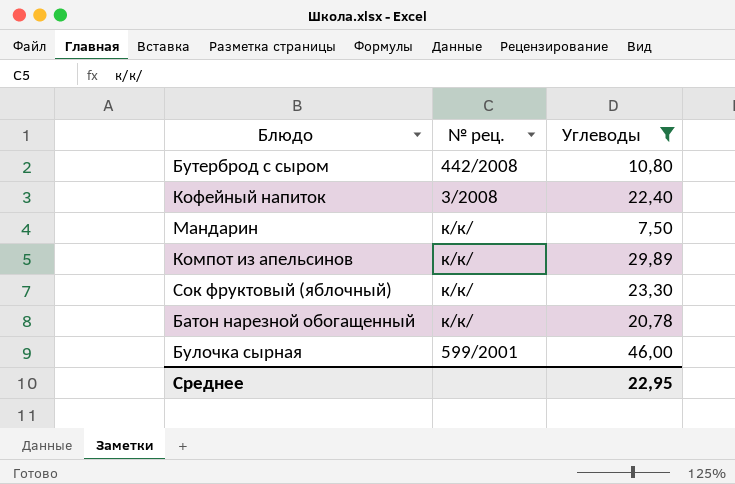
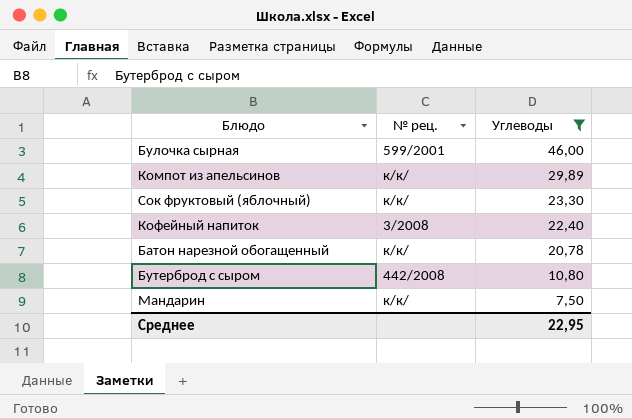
row order: none -> Углеводы descending

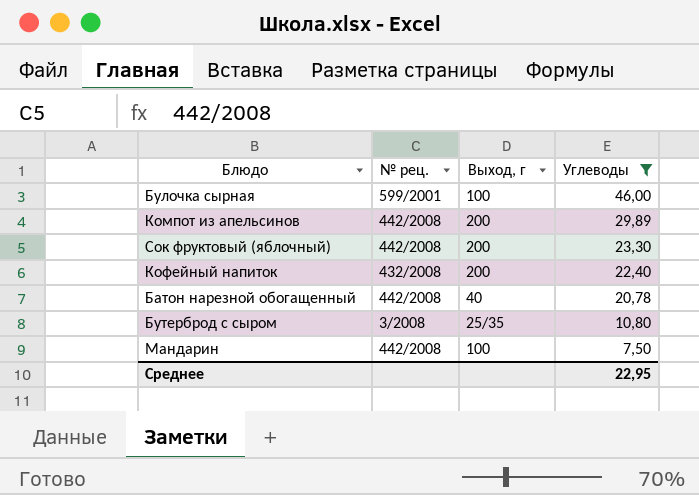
column Выход, г | position: none -> 3
Компот из апельсинов | № рец.: к/к/ -> 442/2008
Сок фруктовый (яблочный) | № рец.: к/к/ -> 442/2008
Кофейный напиток | № рец.: 3/2008 -> 432/2008
Батон нарезной обогащенный | № рец.: к/к/ -> 442/2008
Бутерброд с сыром | № рец.: 442/2008 -> 3/2008
Мандарин | № рец.: к/к/ -> 442/2008

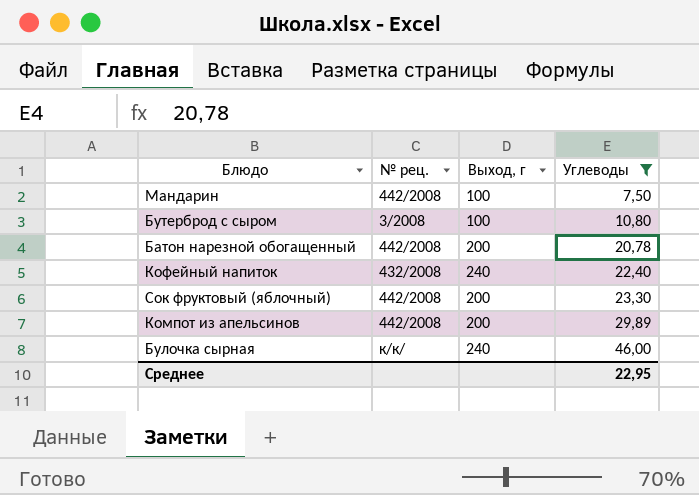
row order: Углеводы descending -> Углеводы ascending
Бутерброд с сыром | Выход, г: 25/35 -> 100
Батон нарезной обогащенный | Выход, г: 40 -> 200
Кофейный напиток | Выход, г: 200 -> 240
Булочка сырная | № рец.: 599/2001 -> к/к/
Булочка сырная | Выход, г: 100 -> 240

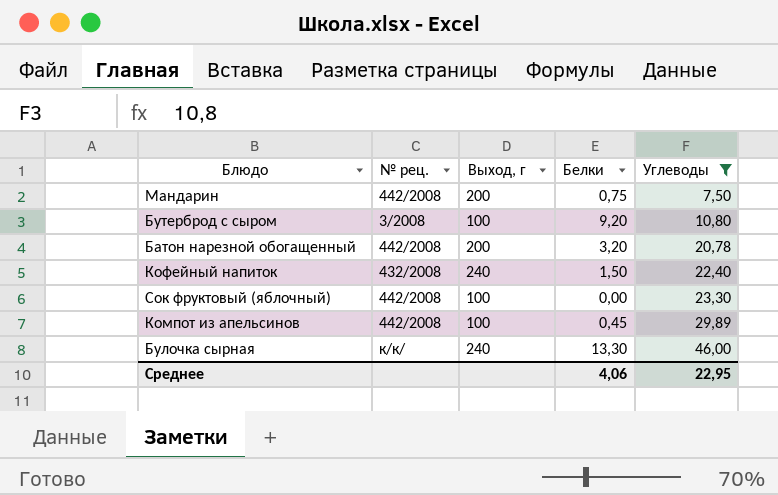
column Белки | position: none -> 4
Мандарин | Выход, г: 100 -> 200
Сок фруктовый (яблочный) | Выход, г: 200 -> 100
Компот из апельсинов | Выход, г: 200 -> 100

